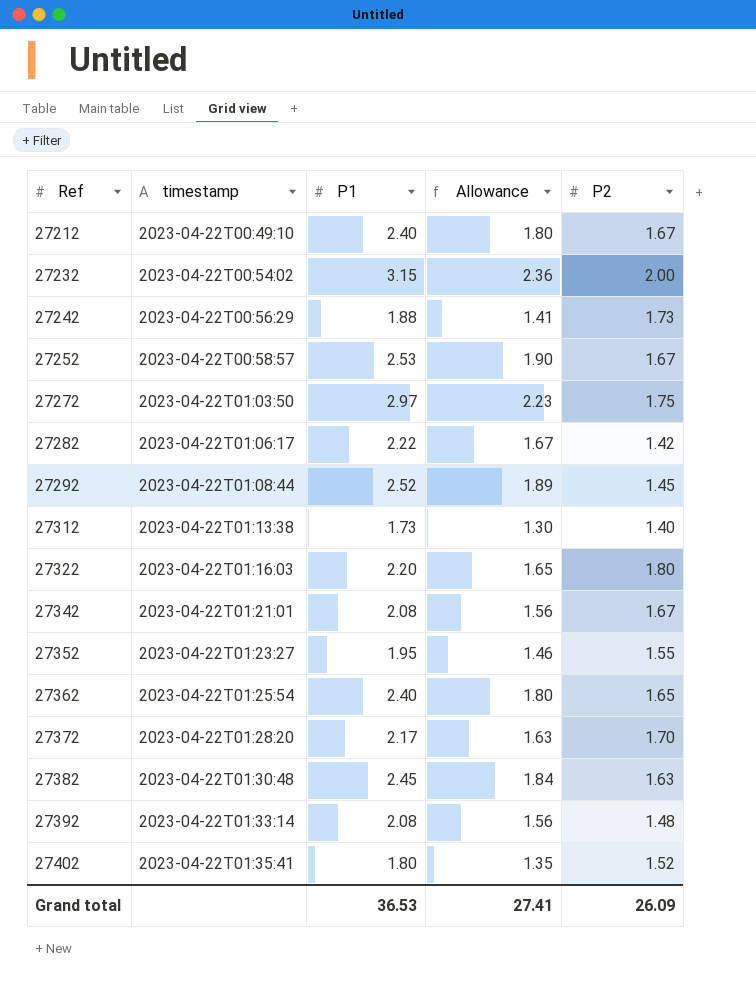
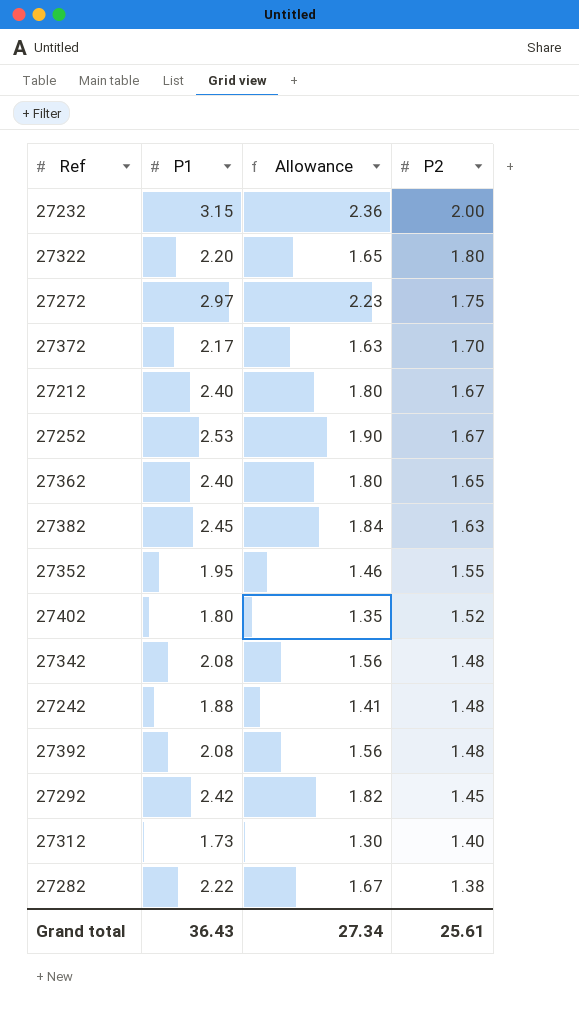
row order: Ref ascending -> P2 descending
column timestamp | position: 2 -> none
27342 | P2: 1.67 -> 1.48
27242 | P2: 1.73 -> 1.48
27292 | P1: 2.52 -> 2.42
27292 | Allowance: 1.89 -> 1.82
27282 | P2: 1.42 -> 1.38
Grand total | P1: 36.53 -> 36.43
Grand total | Allowance: 27.41 -> 27.34
Grand total | P2: 26.09 -> 25.61

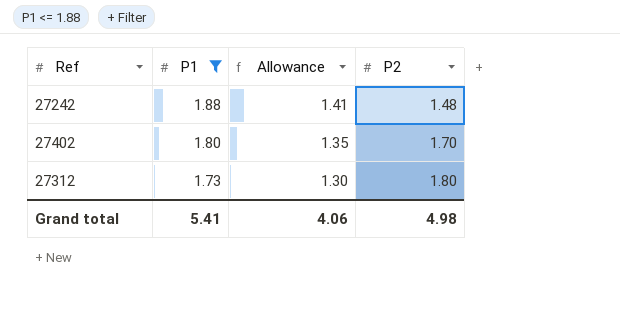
filter: none -> P1 <= 1.88
row order: P2 descending -> P1 descending
27402 | P2: 1.52 -> 1.70
27312 | P2: 1.40 -> 1.80
Grand total | P1: 36.43 -> 5.41
Grand total | Allowance: 27.34 -> 4.06
Grand total | P2: 25.61 -> 4.98

